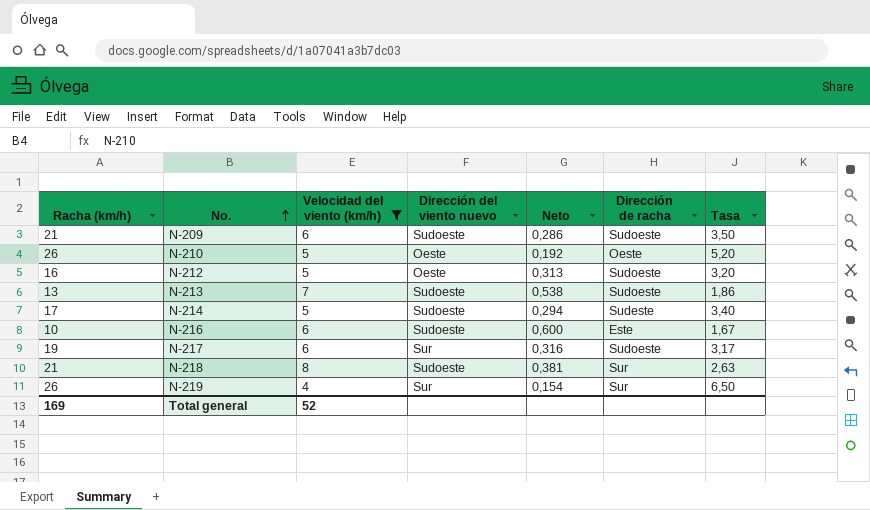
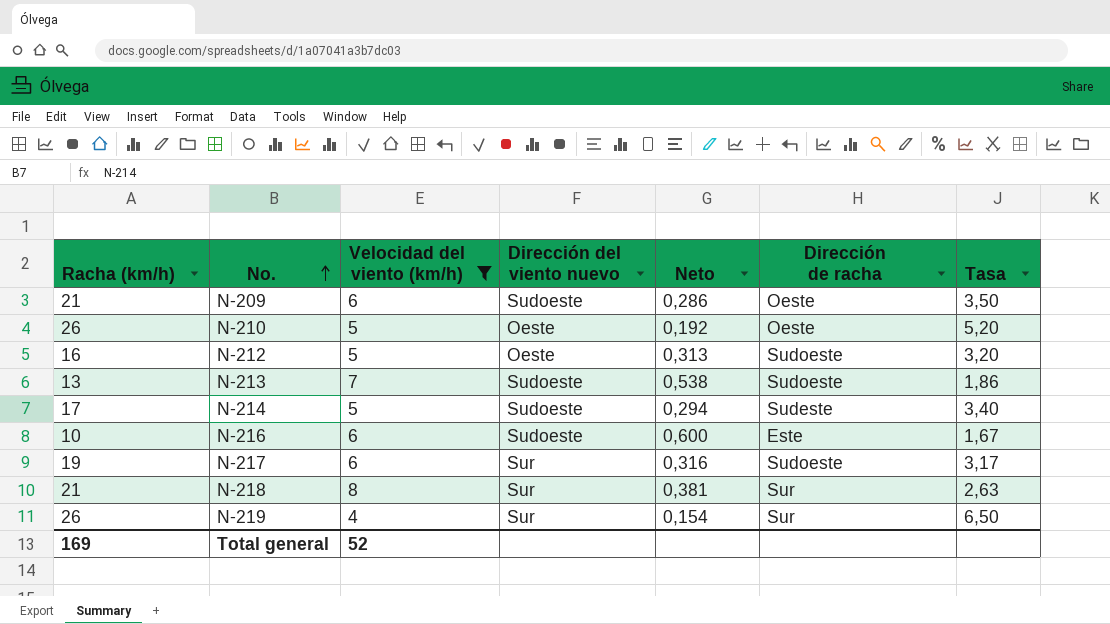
N-209 | Dirección de racha: Sudoeste -> Oeste
N-218 | Dirección del viento nuevo: Sudoeste -> Sur

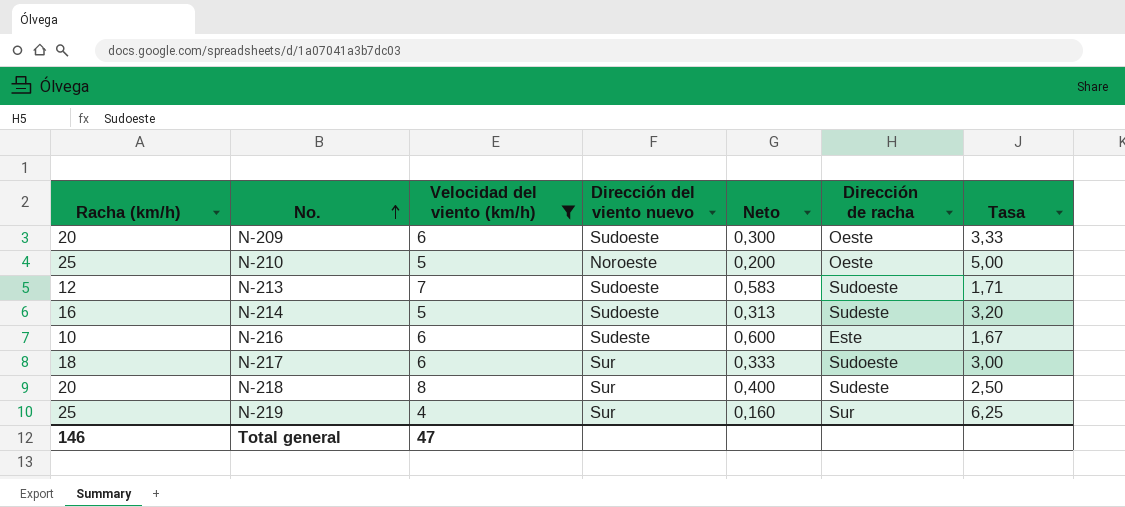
row N-212: 16 | 5 | Oeste | 0,313 | Sudoeste | 3,20 -> none
N-209 | Racha (km/h): 21 -> 20
N-209 | Neto: 0,286 -> 0,300
N-209 | Tasa: 3,50 -> 3,33
N-210 | Racha (km/h): 26 -> 25
N-210 | Dirección del viento nuevo: Oeste -> Noroeste
N-210 | Neto: 0,192 -> 0,200
N-210 | Tasa: 5,20 -> 5,00
N-213 | Racha (km/h): 13 -> 12
N-213 | Neto: 0,538 -> 0,583
N-213 | Tasa: 1,86 -> 1,71
N-214 | Racha (km/h): 17 -> 16
N-214 | Neto: 0,294 -> 0,313
N-214 | Tasa: 3,40 -> 3,20
N-216 | Dirección del viento nuevo: Sudoeste -> Sudeste
N-217 | Racha (km/h): 19 -> 18
N-217 | Neto: 0,316 -> 0,333
N-217 | Tasa: 3,17 -> 3,00
N-218 | Racha (km/h): 21 -> 20
N-218 | Neto: 0,381 -> 0,400
N-218 | Dirección de racha: Sur -> Sudeste
N-218 | Tasa: 2,63 -> 2,50
N-219 | Racha (km/h): 26 -> 25
N-219 | Neto: 0,154 -> 0,160
N-219 | Tasa: 6,50 -> 6,25
Total general | Racha (km/h): 169 -> 146
Total general | Velocidad del viento (km/h): 52 -> 47

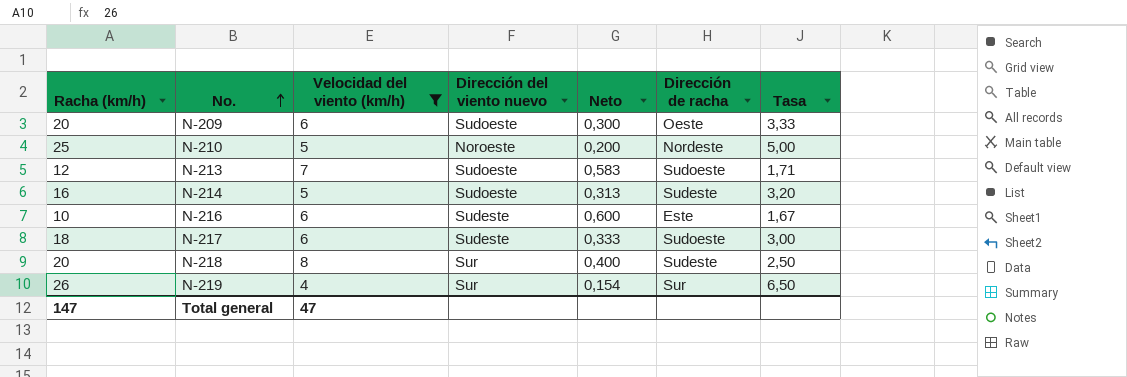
N-210 | Dirección de racha: Oeste -> Nordeste
N-217 | Dirección del viento nuevo: Sur -> Sudeste
N-219 | Racha (km/h): 25 -> 26
N-219 | Neto: 0,160 -> 0,154
N-219 | Tasa: 6,25 -> 6,50
Total general | Racha (km/h): 146 -> 147

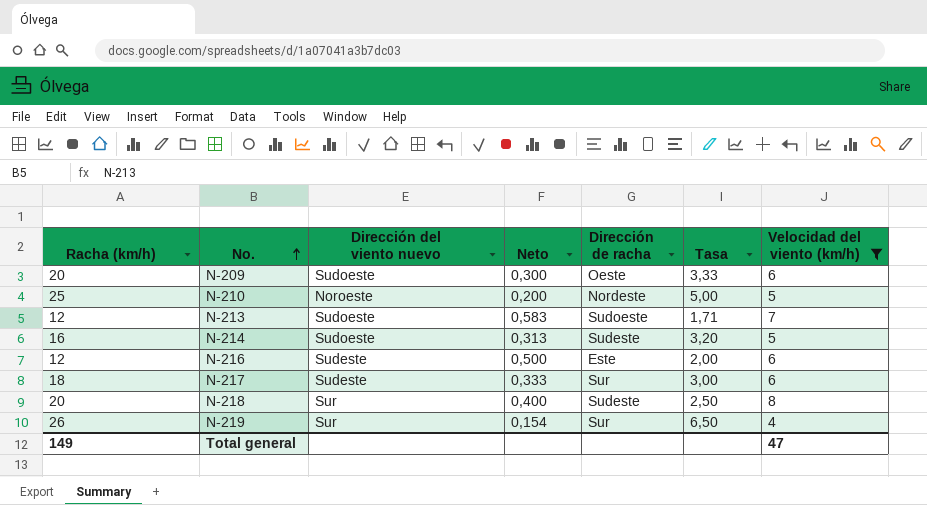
column Velocidad del viento (km/h) | position: 3 -> 7
N-216 | Racha (km/h): 10 -> 12
N-216 | Neto: 0,600 -> 0,500
N-216 | Tasa: 1,67 -> 2,00
N-217 | Dirección de racha: Sudoeste -> Sur
Total general | Racha (km/h): 147 -> 149

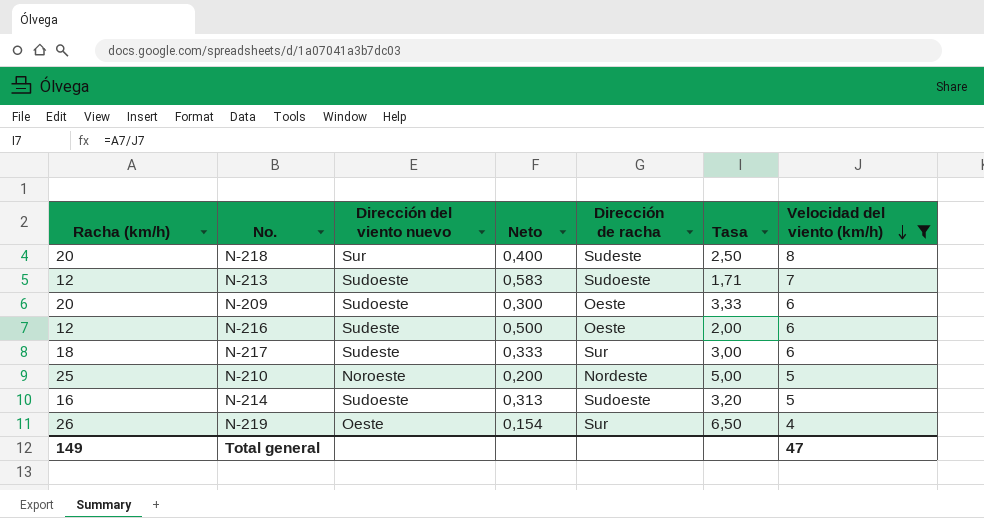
row order: No. ascending -> Velocidad del viento (km/h) descending
N-216 | Dirección de racha: Este -> Oeste
N-214 | Dirección de racha: Sudeste -> Sudoeste
N-219 | Dirección del viento nuevo: Sur -> Oeste

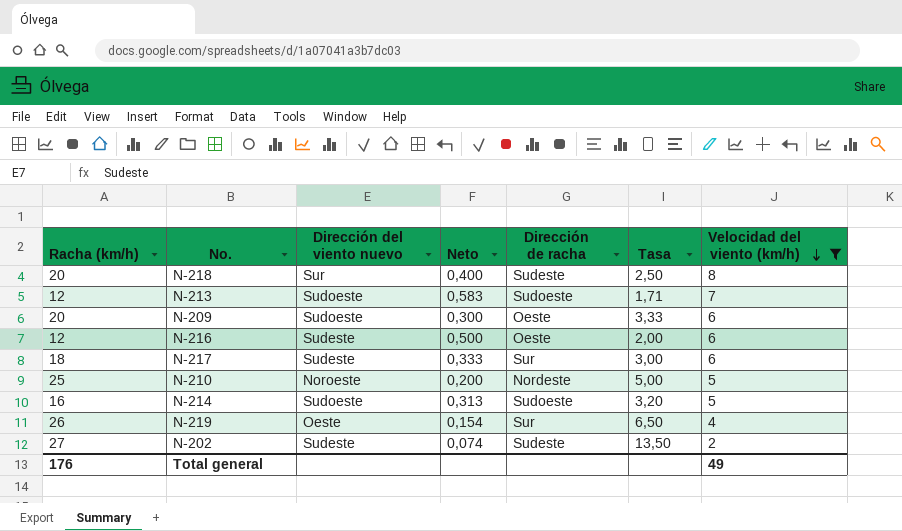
row N-202: none -> 27 | Sudeste | 0,074 | Sudeste | 13,50 | 2
Total general | Racha (km/h): 149 -> 176
Total general | Velocidad del viento (km/h): 47 -> 49

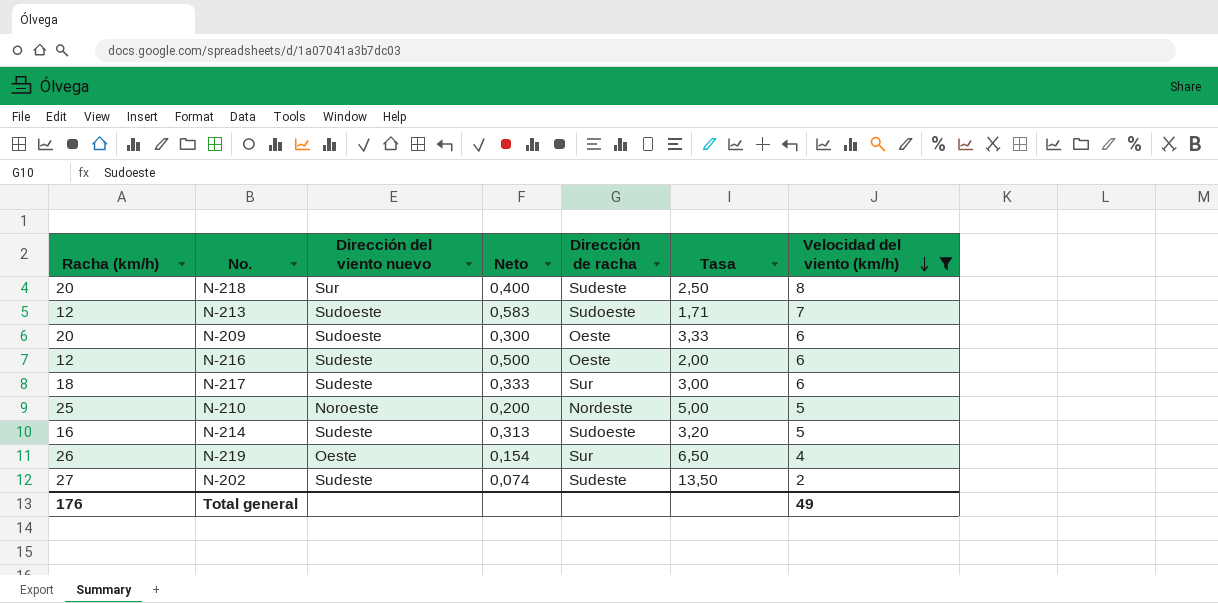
N-214 | Dirección del viento nuevo: Sudoeste -> Sudeste

